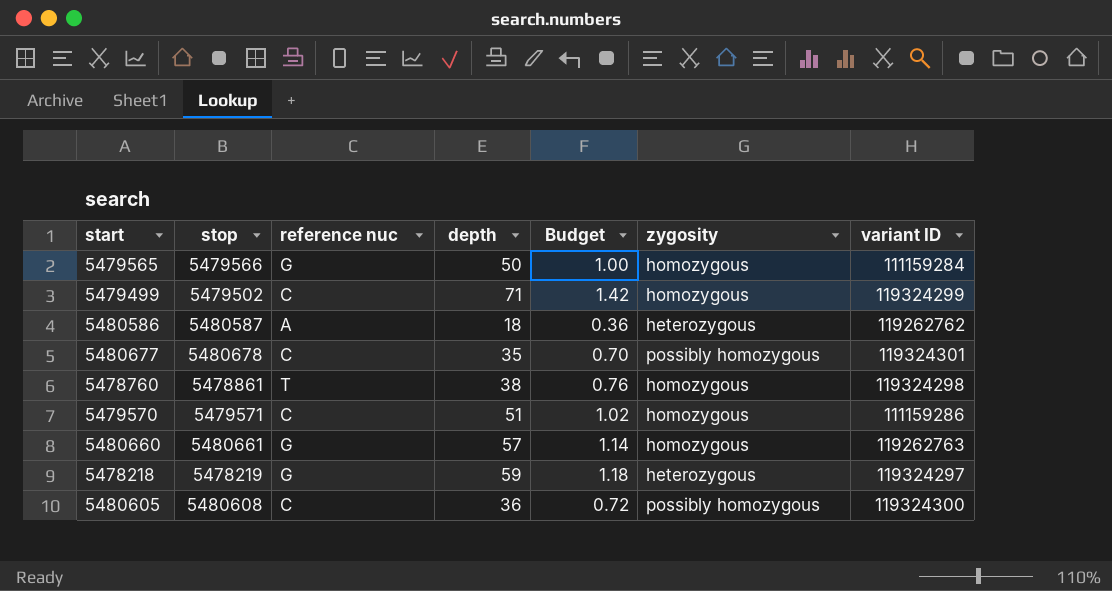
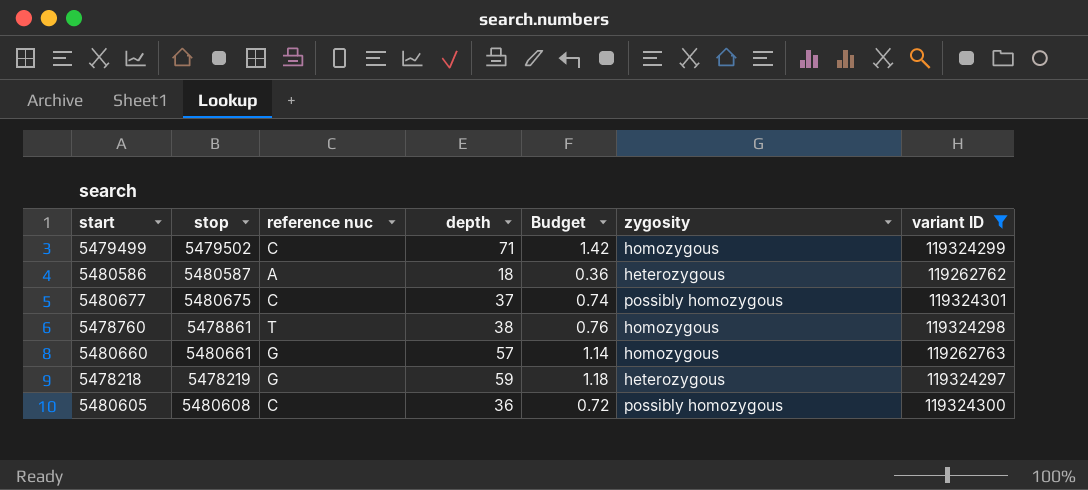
filter: none -> variant ID >= 119262762
5480677 | stop: 5480678 -> 5480675
5480677 | depth: 35 -> 37
5480677 | Budget: 0.70 -> 0.74

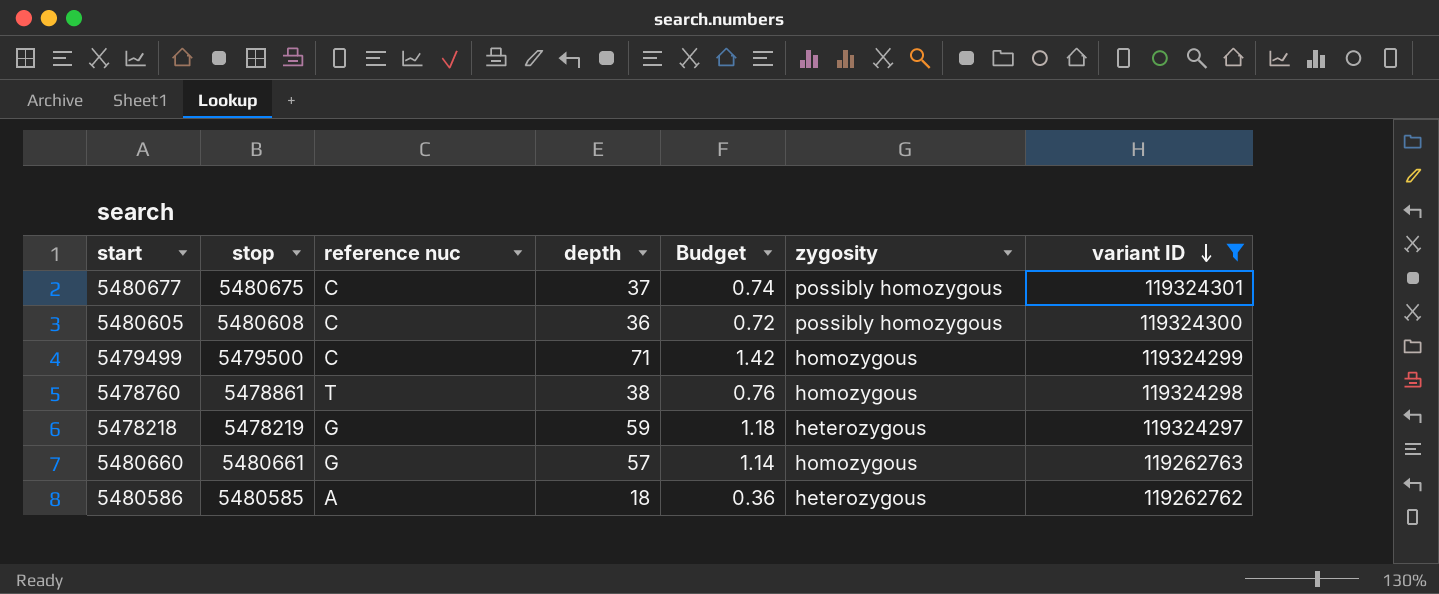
row order: none -> variant ID descending
5479499 | stop: 5479502 -> 5479500
5480586 | stop: 5480587 -> 5480585

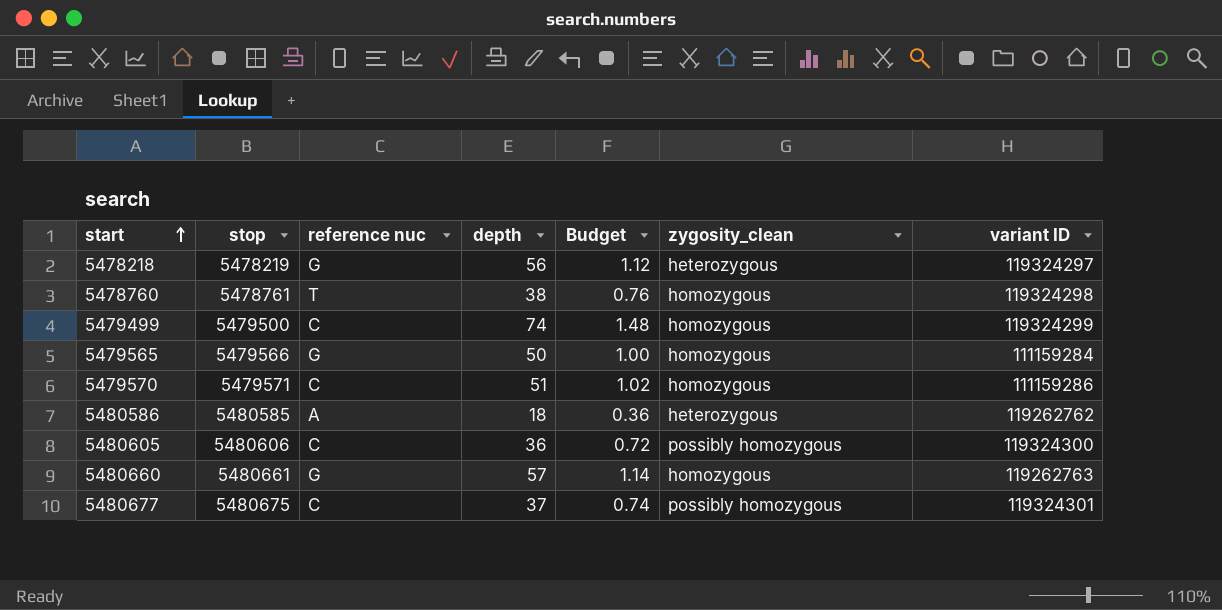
filter: variant ID >= 119262762 -> none
row order: variant ID descending -> start ascending
column name: zygosity -> zygosity_clean
5478218 | depth: 59 -> 56
5478218 | Budget: 1.18 -> 1.12
5478760 | stop: 5478861 -> 5478761
5479499 | depth: 71 -> 74
5479499 | Budget: 1.42 -> 1.48
5480605 | stop: 5480608 -> 5480606

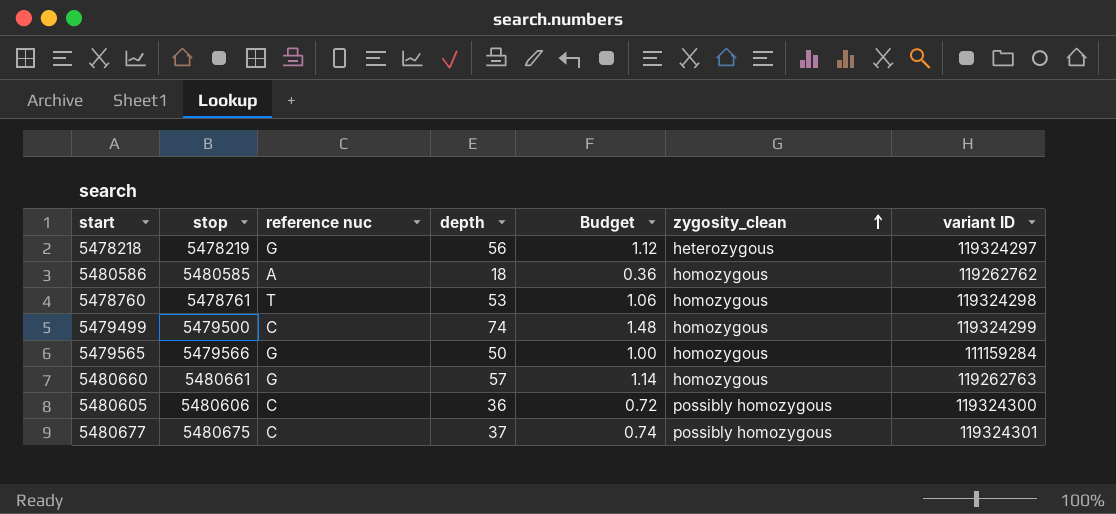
row order: start ascending -> zygosity_clean ascending
row 5479570: 5479571 | C | 51 | 1.02 | homozygous | 111159286 -> none
5480586 | zygosity_clean: heterozygous -> homozygous
5478760 | depth: 38 -> 53
5478760 | Budget: 0.76 -> 1.06

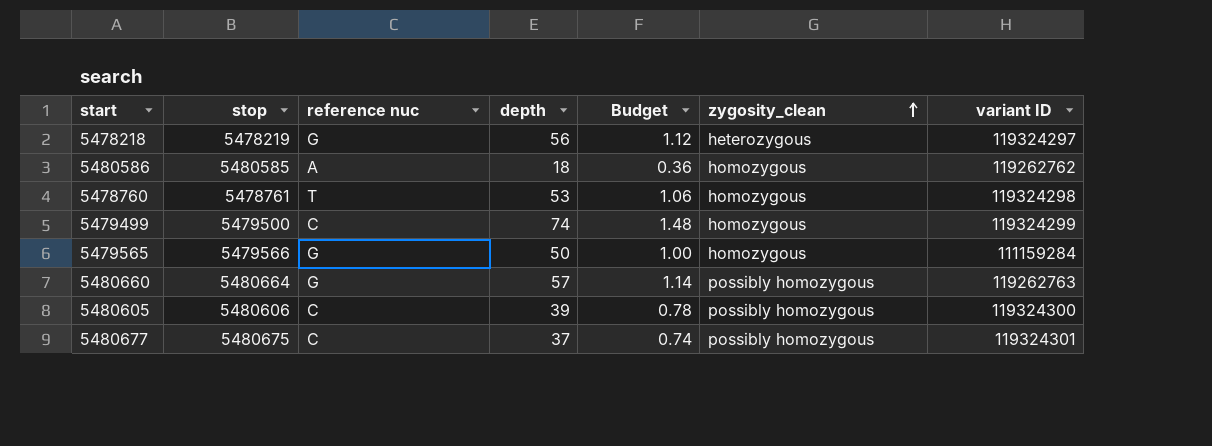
5480660 | stop: 5480661 -> 5480664
5480660 | zygosity_clean: homozygous -> possibly homozygous
5480605 | depth: 36 -> 39
5480605 | Budget: 0.72 -> 0.78

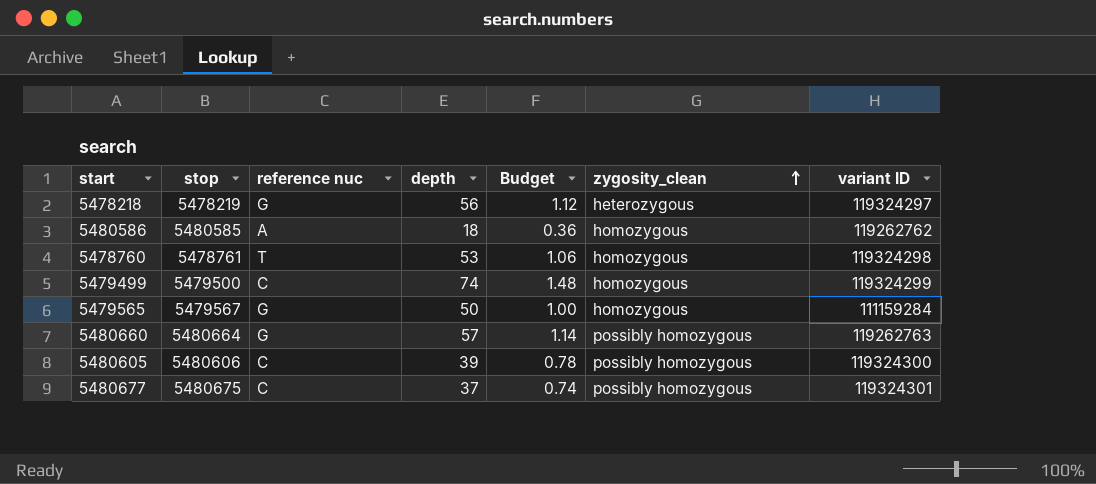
5479565 | stop: 5479566 -> 5479567

